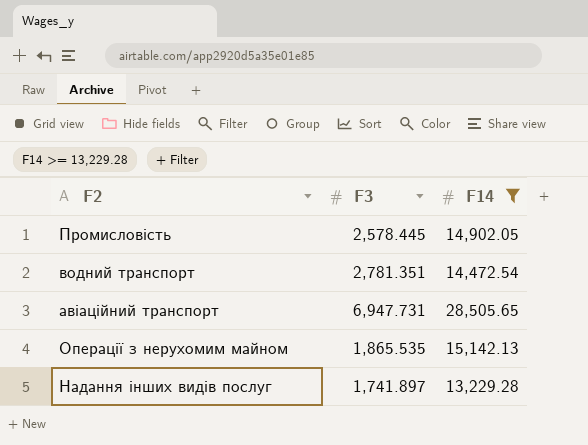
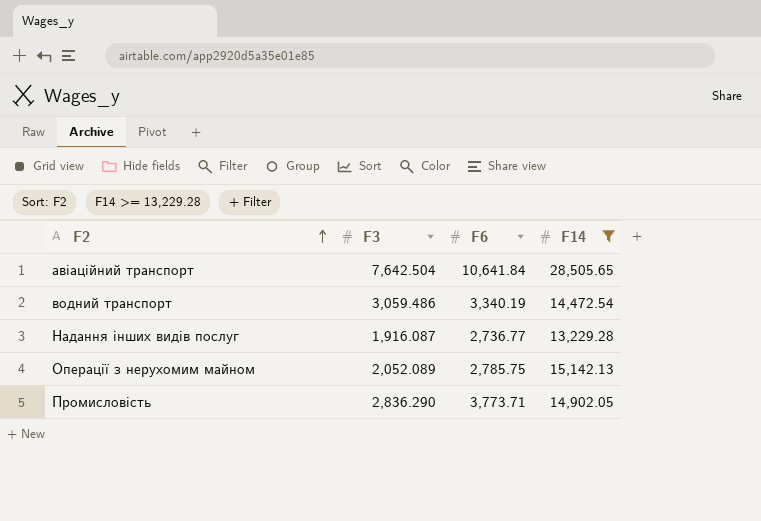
row order: none -> F2 ascending
column F6 | position: none -> 3
авіаційний транспорт | F3: 6,947.731 -> 7,642.504
водний транспорт | F3: 2,781.351 -> 3,059.486
Надання інших видів послуг | F3: 1,741.897 -> 1,916.087
Операції з нерухомим майном | F3: 1,865.535 -> 2,052.089
Промисловість | F3: 2,578.445 -> 2,836.290

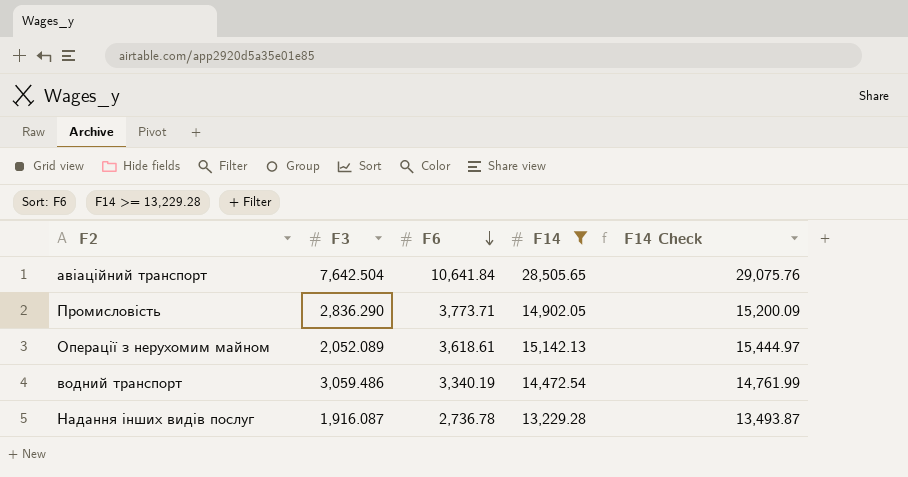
row order: F2 ascending -> F6 descending
column F14 Check | formula: none -> [F14] * 1.02
Операції з нерухомим майном | F6: 2,785.75 -> 3,618.61
Надання інших видів послуг | F6: 2,736.77 -> 2,736.78

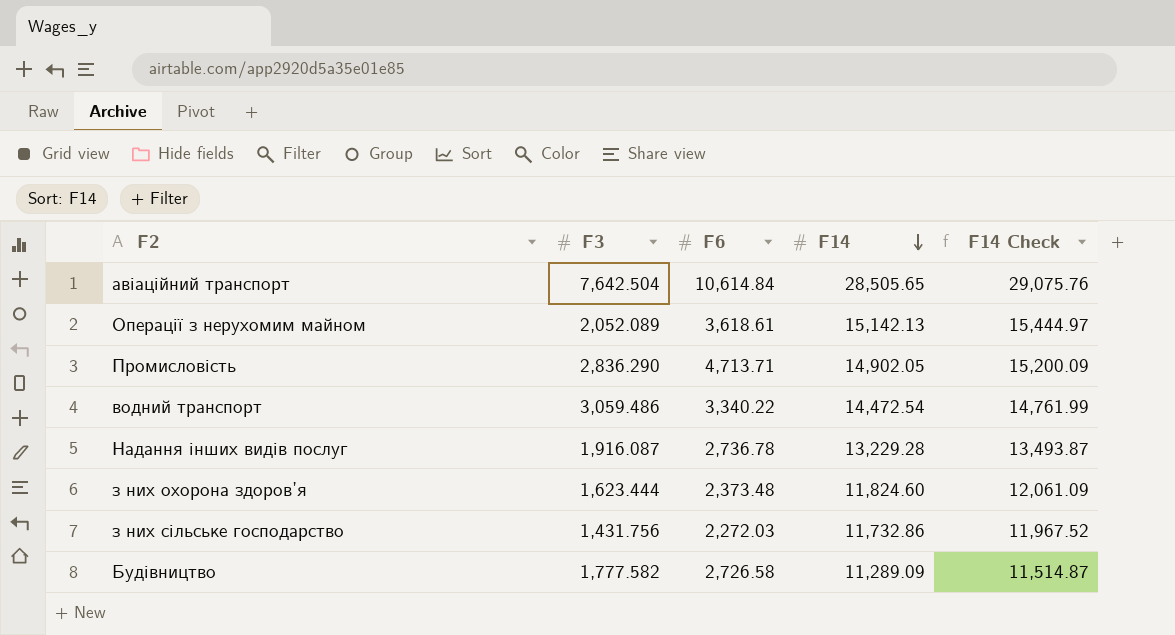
filter: F14 >= 13,229.28 -> none
row order: F6 descending -> F14 descending
авіаційний транспорт | F6: 10,641.84 -> 10,614.84
Промисловість | F6: 3,773.71 -> 4,713.71
водний транспорт | F6: 3,340.19 -> 3,340.22

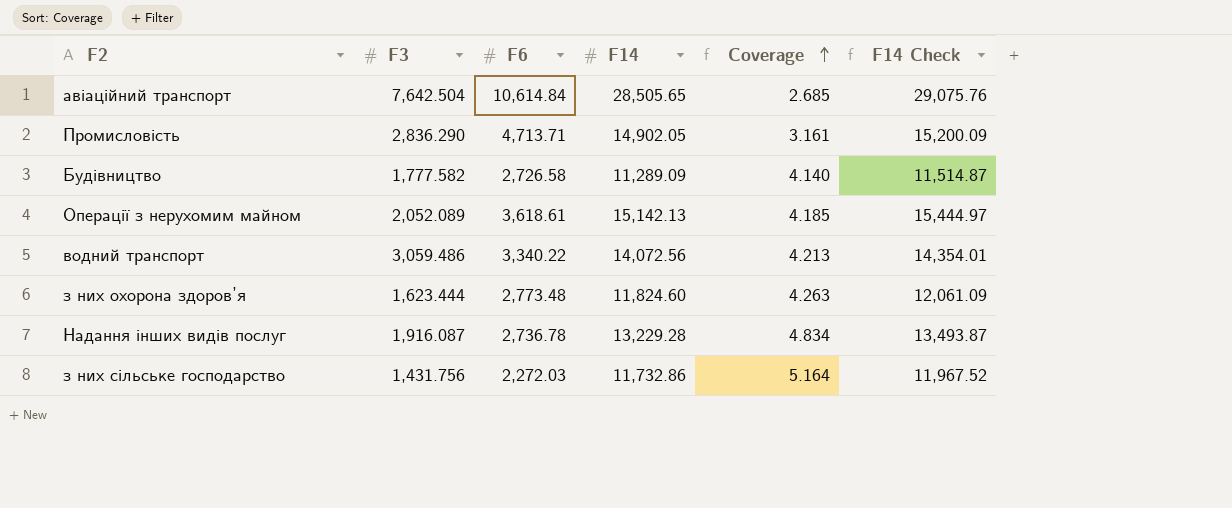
row order: F14 descending -> Coverage ascending
column Coverage | formula: none -> [F14] / [F6]
водний транспорт | F14: 14,472.54 -> 14,072.56
водний транспорт | F14 Check: 14,761.99 -> 14,354.01
з них охорона здоров’я | F6: 2,373.48 -> 2,773.48

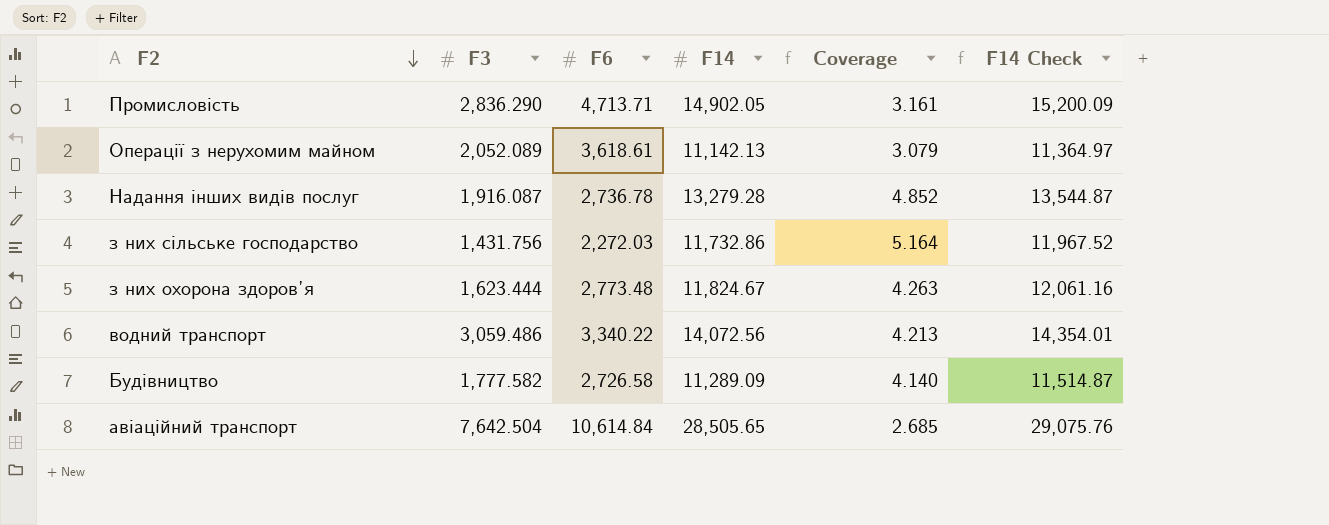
row order: Coverage ascending -> F2 descending
Операції з нерухомим майном | F14: 15,142.13 -> 11,142.13
Операції з нерухомим майном | Coverage: 4.185 -> 3.079
Операції з нерухомим майном | F14 Check: 15,444.97 -> 11,364.97
Надання інших видів послуг | F14: 13,229.28 -> 13,279.28
Надання інших видів послуг | Coverage: 4.834 -> 4.852
Надання інших видів послуг | F14 Check: 13,493.87 -> 13,544.87
з них охорона здоров’я | F14: 11,824.60 -> 11,824.67
з них охорона здоров’я | F14 Check: 12,061.09 -> 12,061.16

